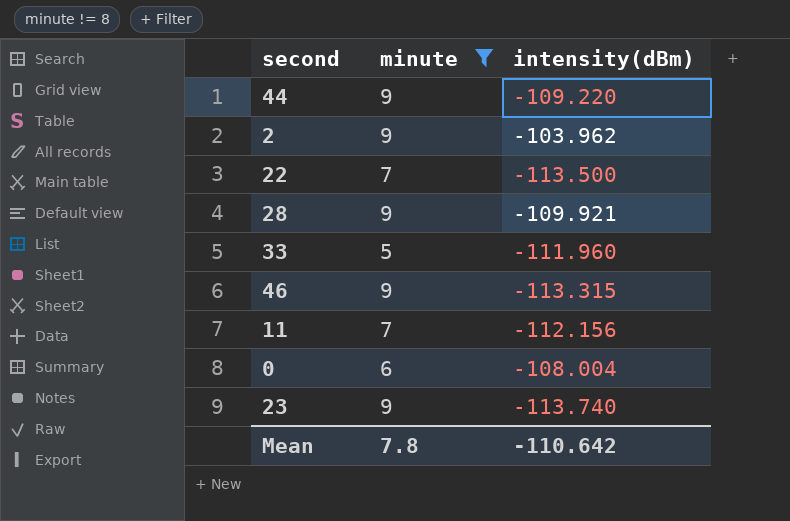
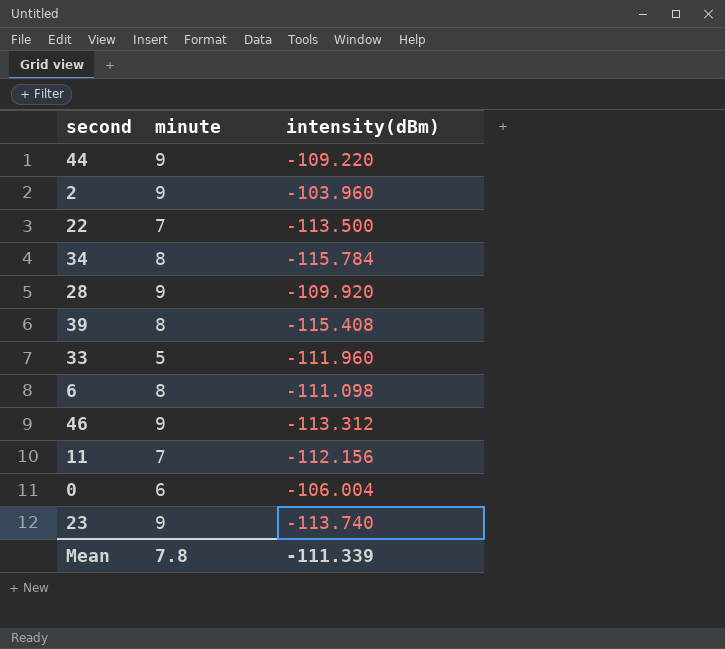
filter: minute != 8 -> none
2 | intensity(dBm): -103.962 -> -103.960
28 | intensity(dBm): -109.921 -> -109.920
46 | intensity(dBm): -113.315 -> -113.312
0 | intensity(dBm): -108.004 -> -106.004
Mean | intensity(dBm): -110.642 -> -111.339

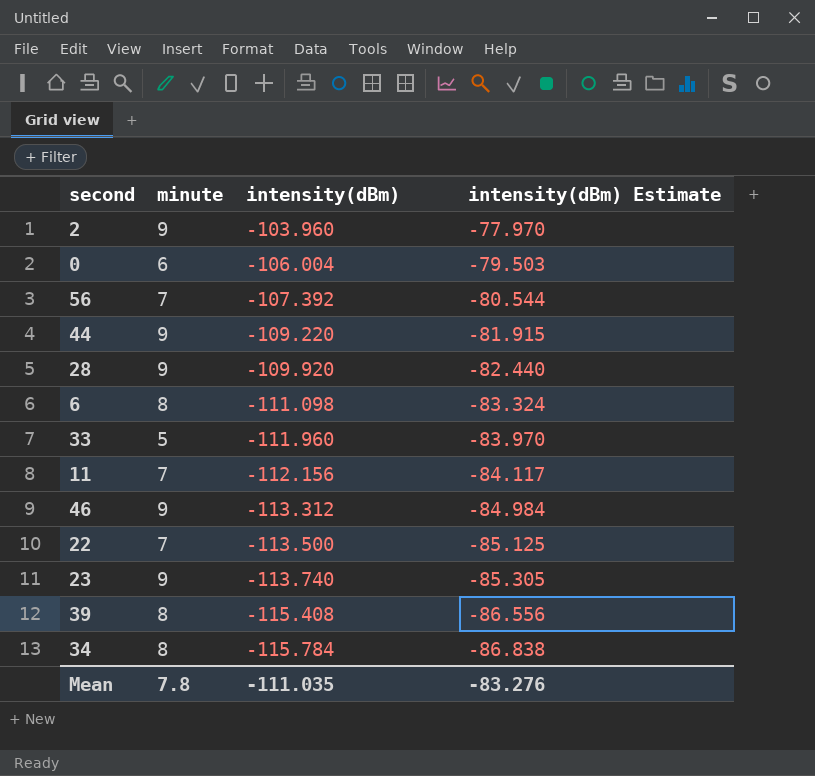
row order: none -> intensity(dBm) descending
column intensity(dBm) Estimate | formula: none -> [intensity(dBm)] * 0.75
row 56: none -> 7 | -107.392 | -80.544
Mean | intensity(dBm): -111.339 -> -111.035

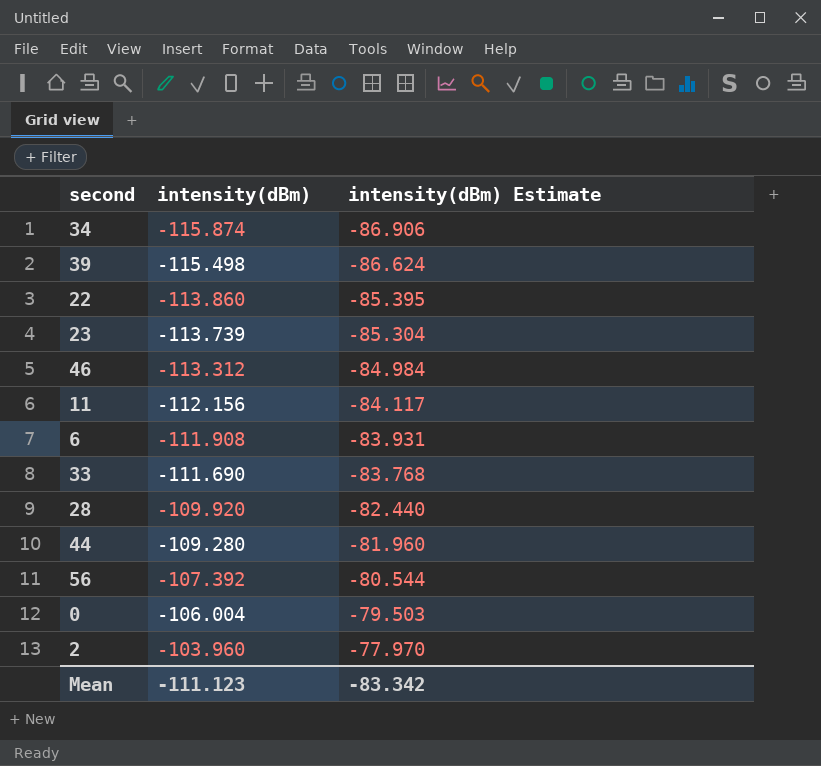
row order: intensity(dBm) descending -> intensity(dBm) ascending
column minute | position: 2 -> none
34 | intensity(dBm): -115.784 -> -115.874
34 | intensity(dBm) Estimate: -86.838 -> -86.906
39 | intensity(dBm): -115.408 -> -115.498
39 | intensity(dBm) Estimate: -86.556 -> -86.624
22 | intensity(dBm): -113.500 -> -113.860
22 | intensity(dBm) Estimate: -85.125 -> -85.395
23 | intensity(dBm): -113.740 -> -113.739
23 | intensity(dBm) Estimate: -85.305 -> -85.304
6 | intensity(dBm): -111.098 -> -111.908
6 | intensity(dBm) Estimate: -83.324 -> -83.931
33 | intensity(dBm): -111.960 -> -111.690
33 | intensity(dBm) Estimate: -83.970 -> -83.768
44 | intensity(dBm): -109.220 -> -109.280
44 | intensity(dBm) Estimate: -81.915 -> -81.960
Mean | intensity(dBm): -111.035 -> -111.123
Mean | intensity(dBm) Estimate: -83.276 -> -83.342

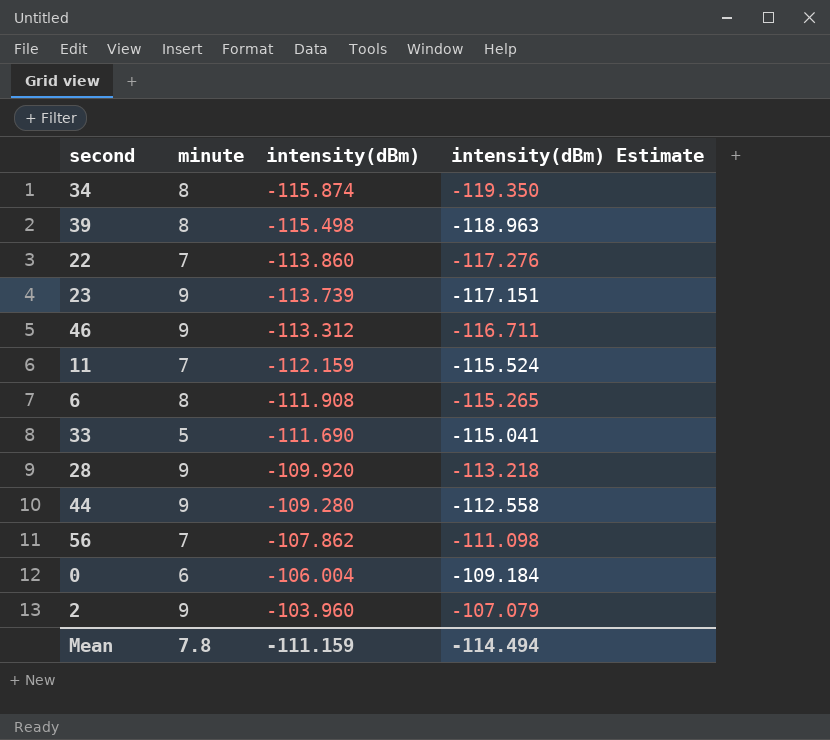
column minute | position: none -> 2
column intensity(dBm) Estimate | formula: [intensity(dBm)] * 0.75 -> [intensity(dBm)] * 1.03
11 | intensity(dBm): -112.156 -> -112.159
56 | intensity(dBm): -107.392 -> -107.862
Mean | intensity(dBm): -111.123 -> -111.159
Mean | intensity(dBm) Estimate: -83.342 -> -114.494

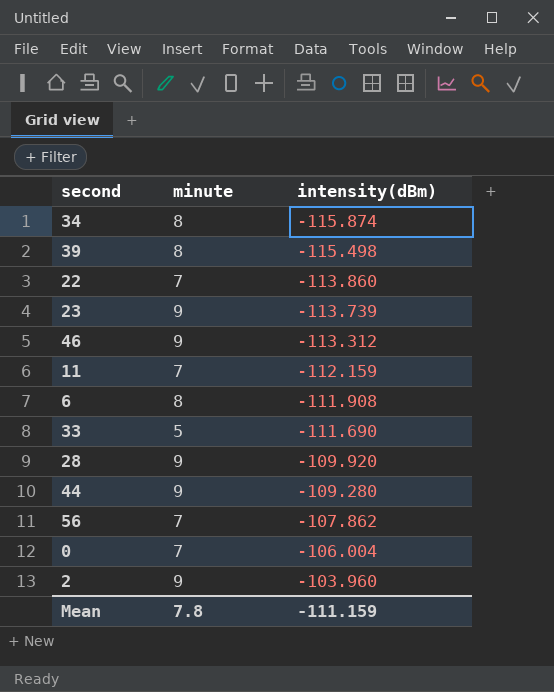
column intensity(dBm) Estimate | formula: [intensity(dBm)] * 1.03 -> none
0 | minute: 6 -> 7

